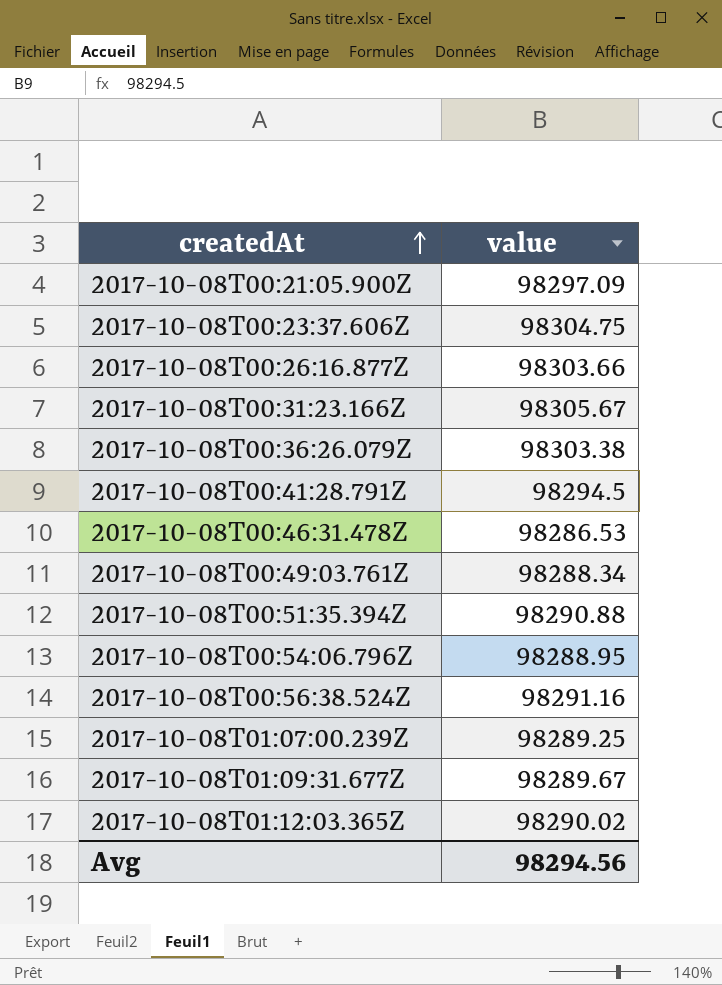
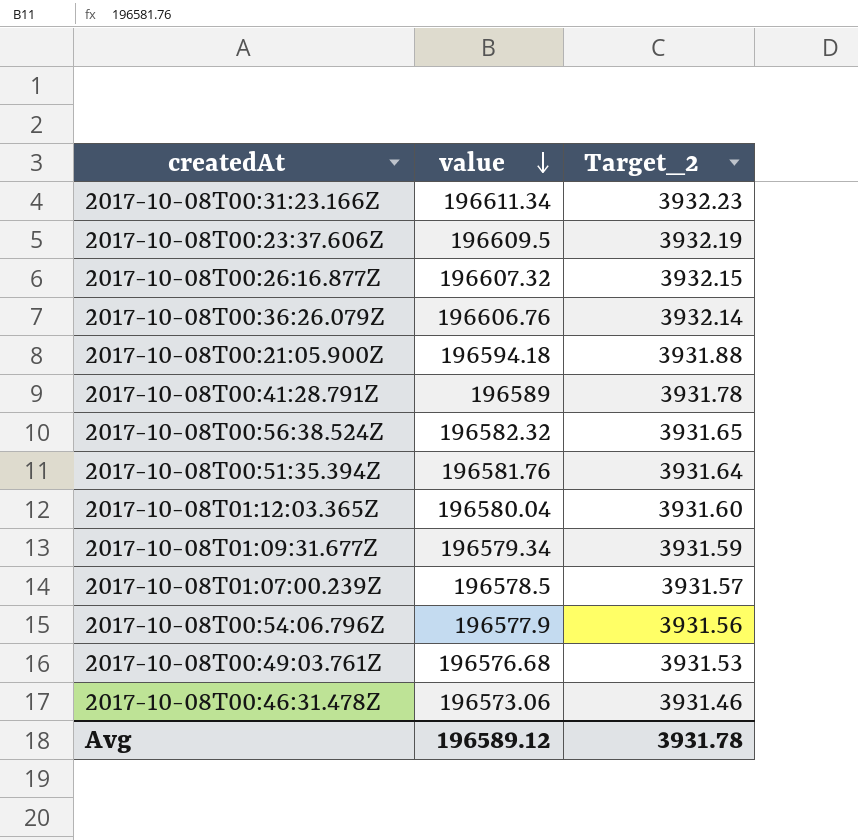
row order: createdAt ascending -> value descending
column Target_2 | formula: none -> [value] * 0.02
2017-10-08T00:31:23.166Z | value: 98305.67 -> 196611.34
2017-10-08T00:23:37.606Z | value: 98304.75 -> 196609.5
2017-10-08T00:26:16.877Z | value: 98303.66 -> 196607.32
2017-10-08T00:36:26.079Z | value: 98303.38 -> 196606.76
2017-10-08T00:21:05.900Z | value: 98297.09 -> 196594.18
2017-10-08T00:41:28.791Z | value: 98294.5 -> 196589
2017-10-08T00:56:38.524Z | value: 98291.16 -> 196582.32
2017-10-08T00:51:35.394Z | value: 98290.88 -> 196581.76
2017-10-08T01:12:03.365Z | value: 98290.02 -> 196580.04
2017-10-08T01:09:31.677Z | value: 98289.67 -> 196579.34
2017-10-08T01:07:00.239Z | value: 98289.25 -> 196578.5
2017-10-08T00:54:06.796Z | value: 98288.95 -> 196577.9
2017-10-08T00:49:03.761Z | value: 98288.34 -> 196576.68
2017-10-08T00:46:31.478Z | value: 98286.53 -> 196573.06
Avg | value: 98294.56 -> 196589.12

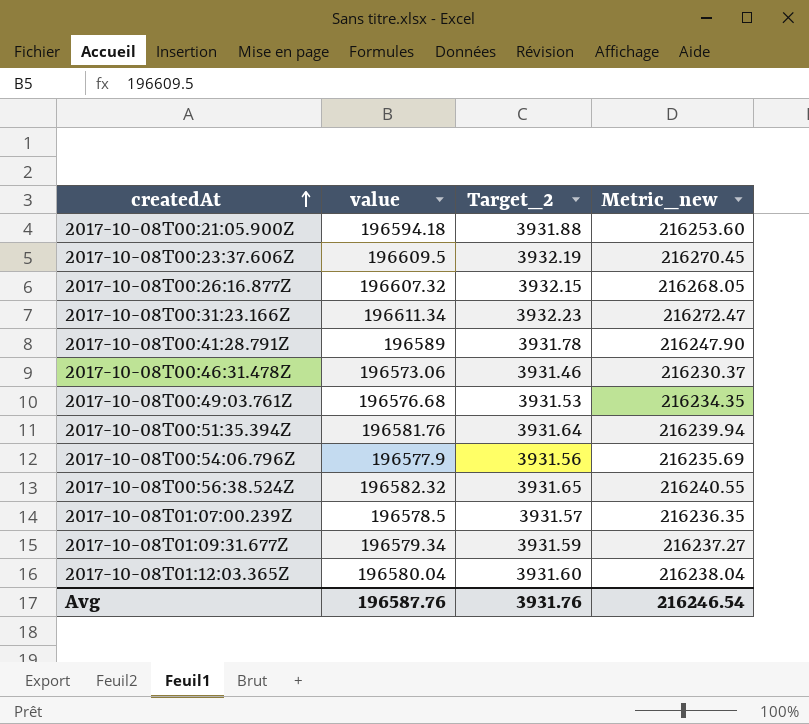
row order: value descending -> createdAt ascending
column Metric_new | formula: none -> [value] * 1.1
row 2017-10-08T00:36:26.079Z: 196606.76 | 3932.14 -> none
Avg | value: 196589.12 -> 196587.76
Avg | Target_2: 3931.78 -> 3931.76

